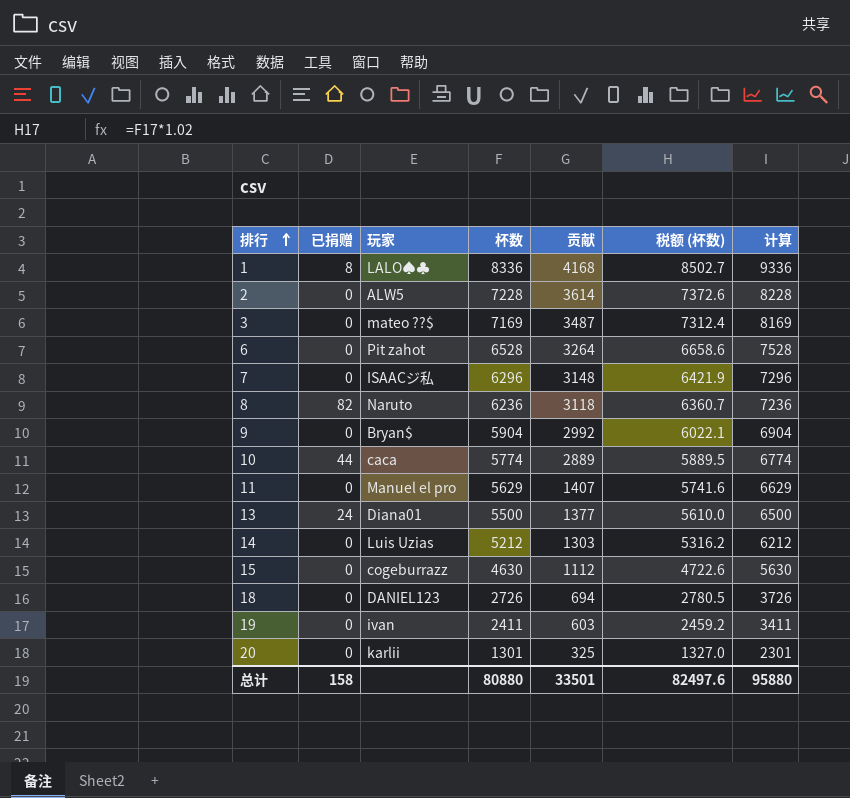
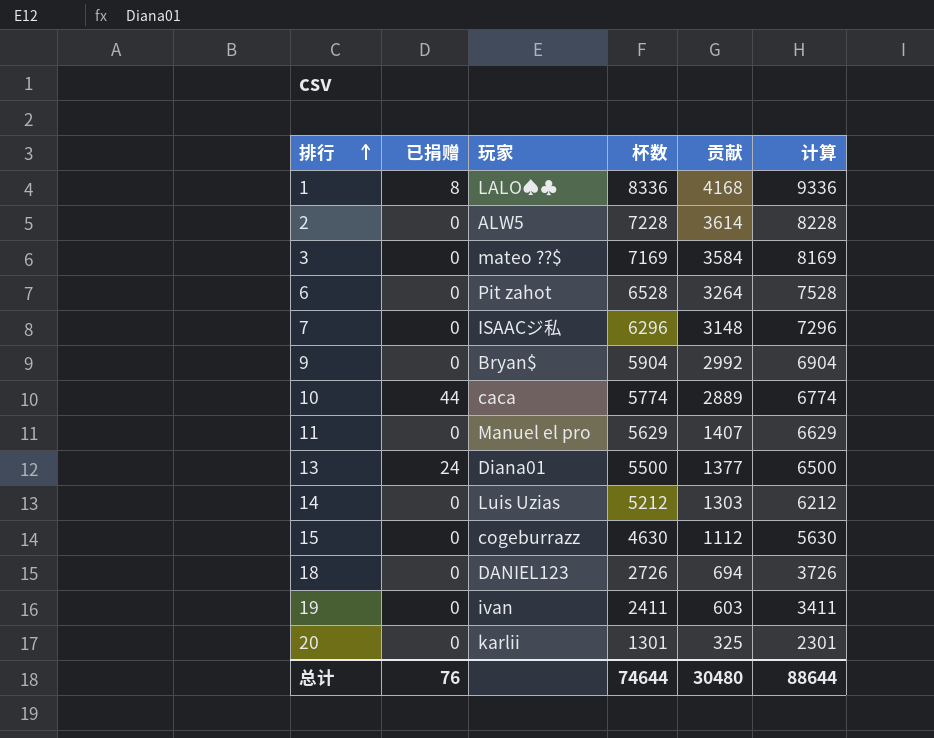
column 税额 (杯数) | formula: [杯数] * 1.02 -> none
row 8: 82 | Naruto | 6236 | 3118 | 6360.7 | 7236 -> none
3 | 贡献: 3487 -> 3584
总计 | 已捐赠: 158 -> 76
总计 | 杯数: 80880 -> 74644
总计 | 贡献: 33501 -> 30480
总计 | 计算: 95880 -> 88644

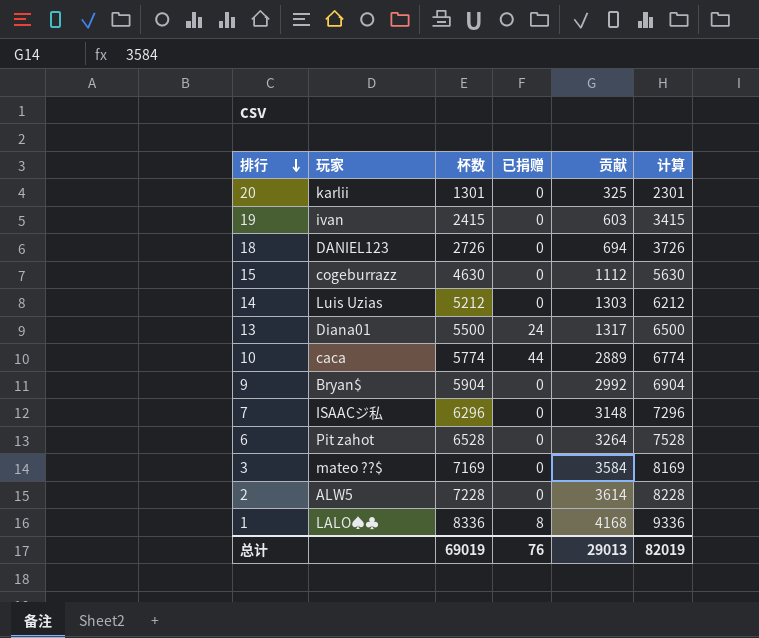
row order: 排行 ascending -> 排行 descending
column 已捐赠 | position: 2 -> 4
row 11: 0 | Manuel el pro | 5629 | 1407 | 6629 -> none
19 | 杯数: 2411 -> 2415
19 | 计算: 3411 -> 3415
13 | 贡献: 1377 -> 1317
总计 | 杯数: 74644 -> 69019
总计 | 贡献: 30480 -> 29013
总计 | 计算: 88644 -> 82019

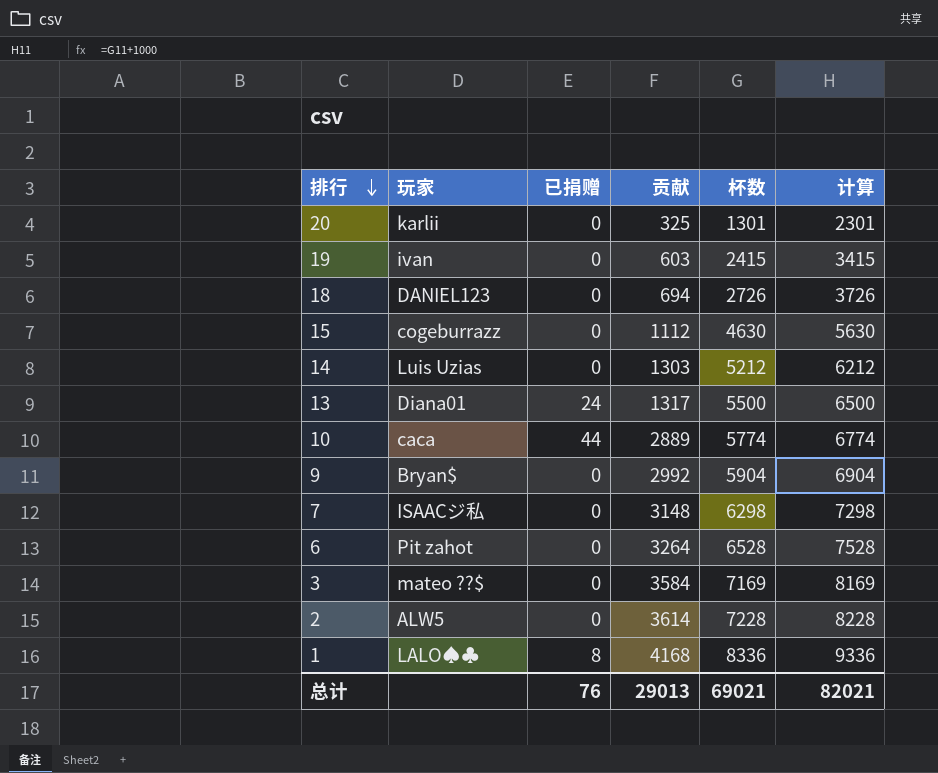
column 杯数 | position: 3 -> 5
7 | 杯数: 6296 -> 6298
7 | 计算: 7296 -> 7298
总计 | 杯数: 69019 -> 69021
总计 | 计算: 82019 -> 82021

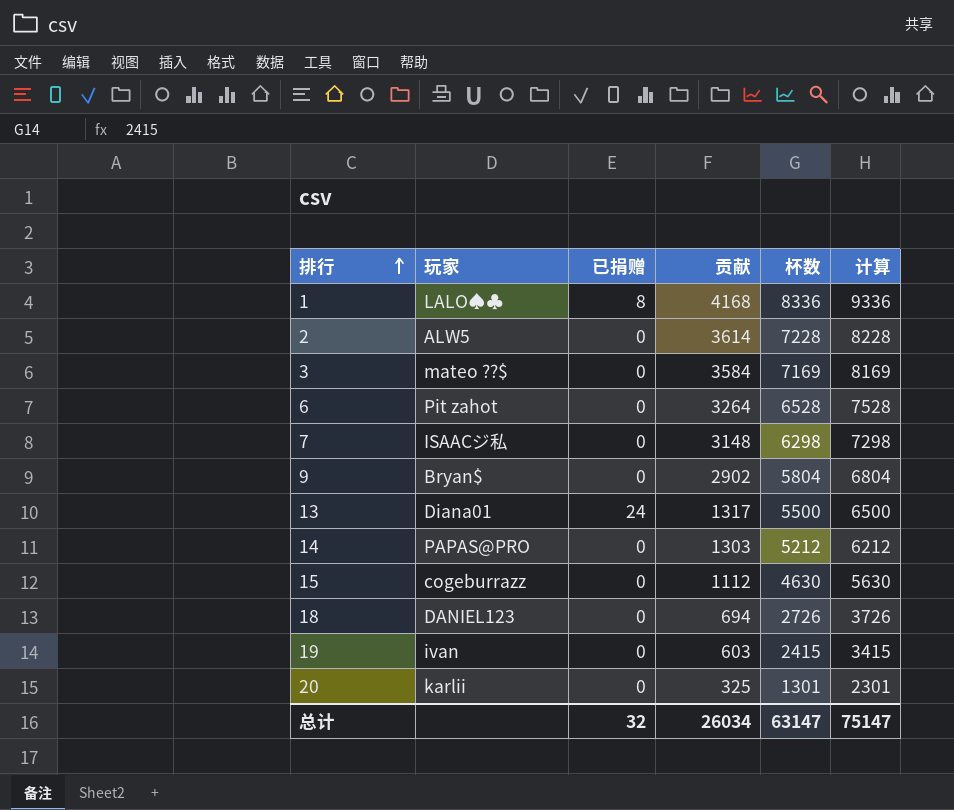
row order: 排行 descending -> 排行 ascending
row 10: caca | 44 | 2889 | 5774 | 6774 -> none
9 | 贡献: 2992 -> 2902
9 | 杯数: 5904 -> 5804
9 | 计算: 6904 -> 6804
14 | 玩家: Luis Uzias -> PAPAS@PRO
总计 | 已捐赠: 76 -> 32
总计 | 贡献: 29013 -> 26034
总计 | 杯数: 69021 -> 63147
总计 | 计算: 82021 -> 75147

